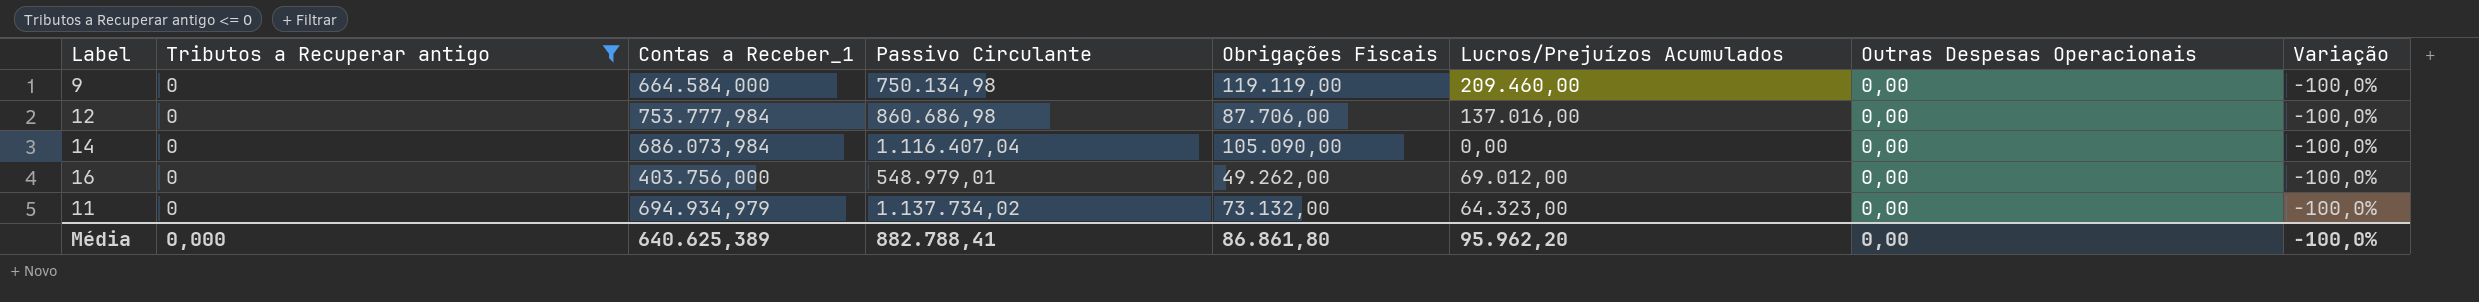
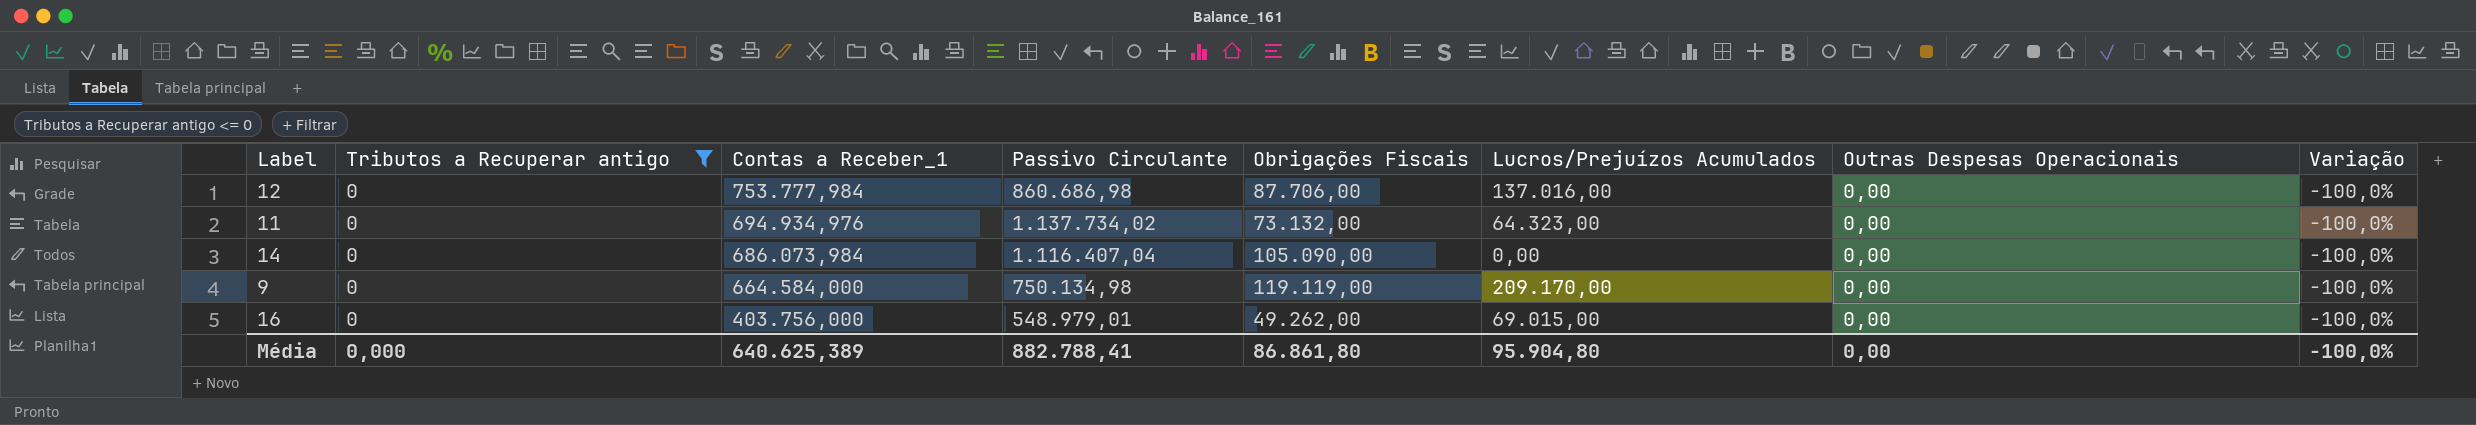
row order: none -> Contas a Receber_1 descending
11 | Contas a Receber_1: 694.934,979 -> 694.934,976
9 | Lucros/Prejuízos Acumulados: 209.460,00 -> 209.170,00
16 | Lucros/Prejuízos Acumulados: 69.012,00 -> 69.015,00
Média | Lucros/Prejuízos Acumulados: 95.962,20 -> 95.904,80

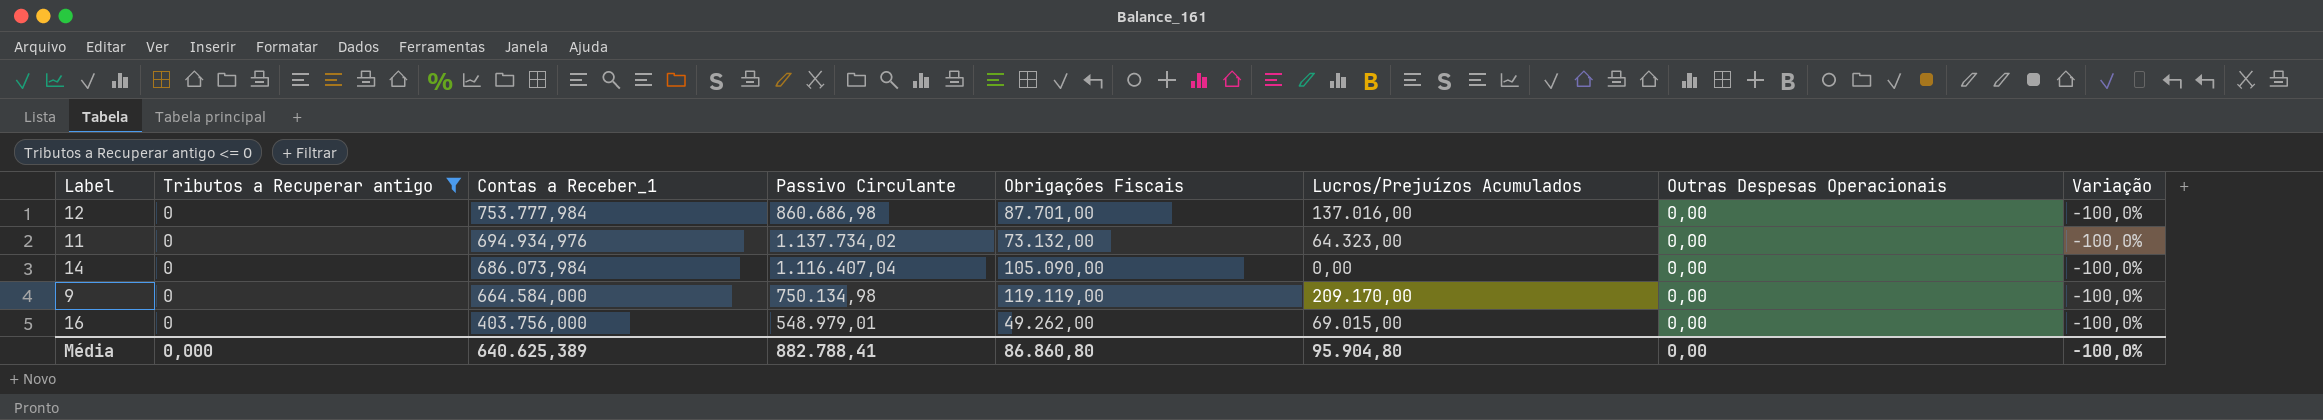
12 | Obrigações Fiscais: 87.706,00 -> 87.701,00
Média | Obrigações Fiscais: 86.861,80 -> 86.860,80

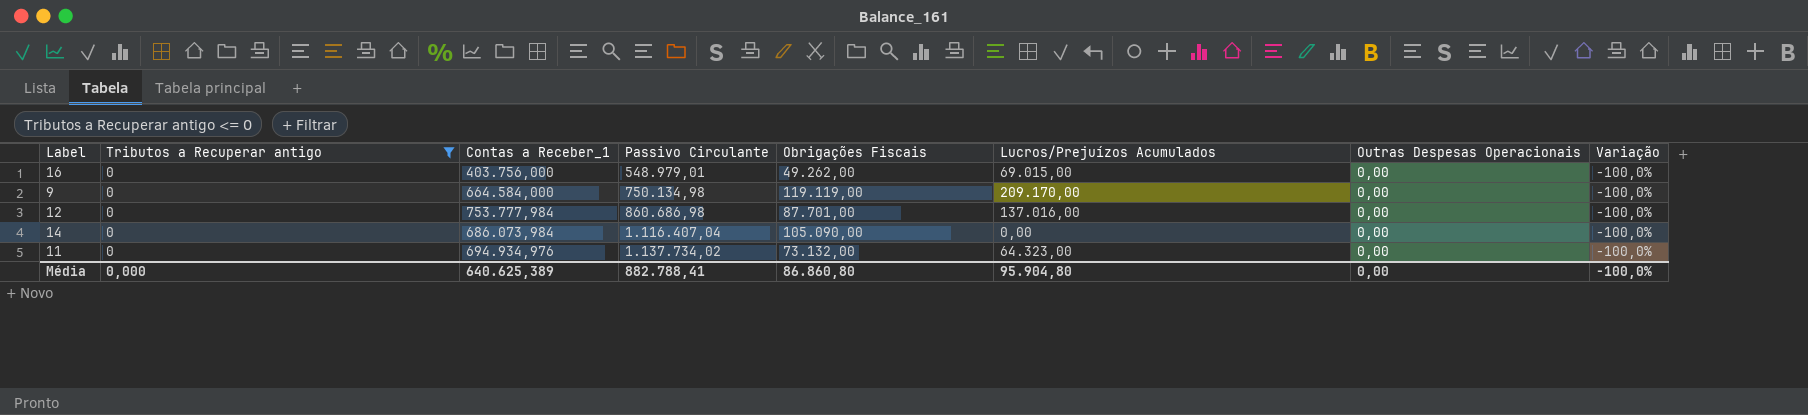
row order: Contas a Receber_1 descending -> Passivo Circulante ascending

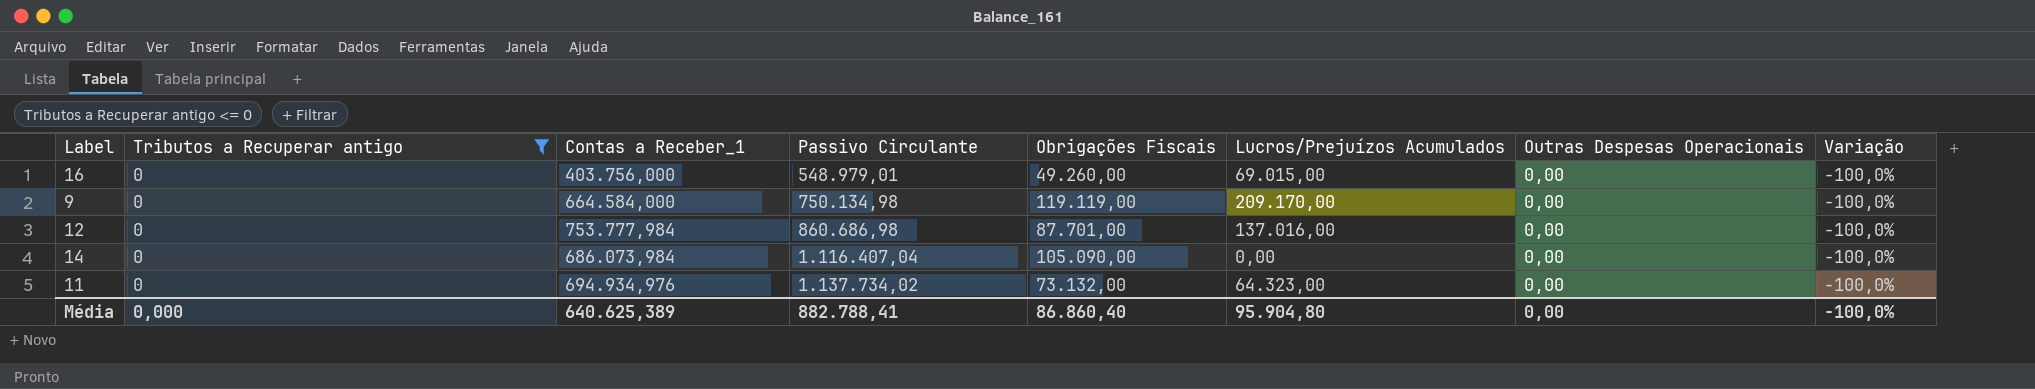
16 | Obrigações Fiscais: 49.262,00 -> 49.260,00
Média | Obrigações Fiscais: 86.860,80 -> 86.860,40

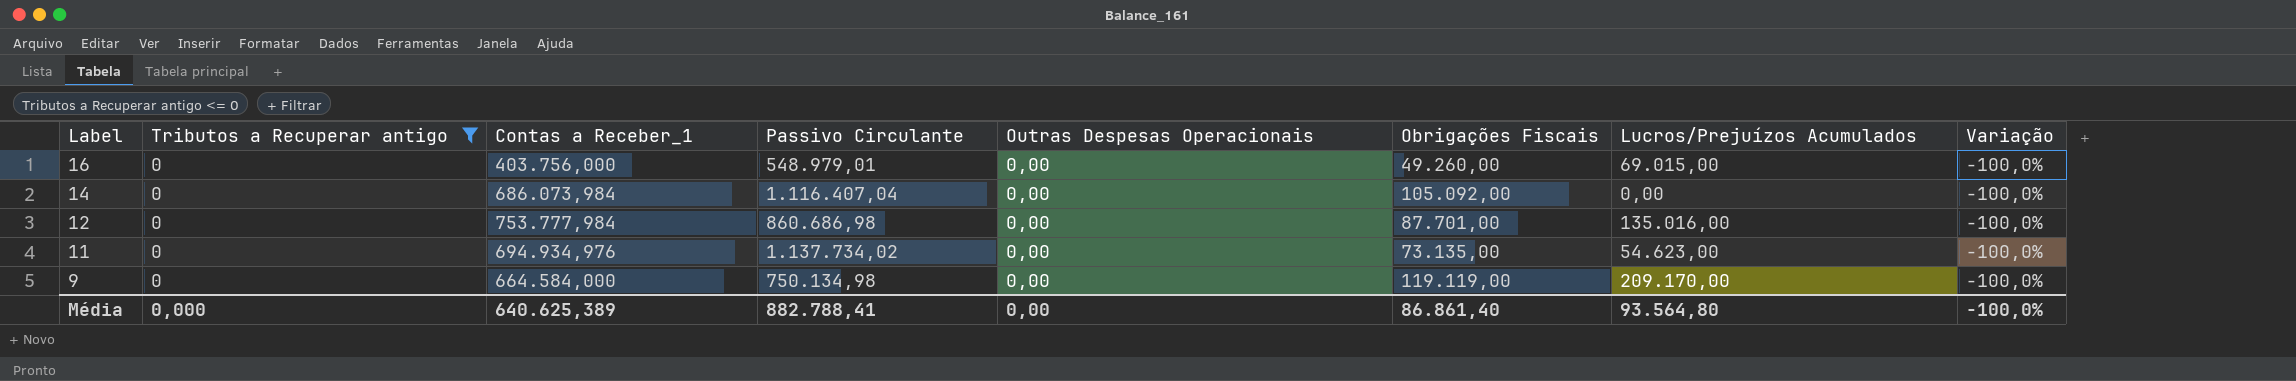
row order: Passivo Circulante ascending -> Label descending
column Outras Despesas Operacionais | position: 7 -> 5
14 | Obrigações Fiscais: 105.090,00 -> 105.092,00
12 | Lucros/Prejuízos Acumulados: 137.016,00 -> 135.016,00
11 | Obrigações Fiscais: 73.132,00 -> 73.135,00
11 | Lucros/Prejuízos Acumulados: 64.323,00 -> 54.623,00
Média | Obrigações Fiscais: 86.860,40 -> 86.861,40
Média | Lucros/Prejuízos Acumulados: 95.904,80 -> 93.564,80

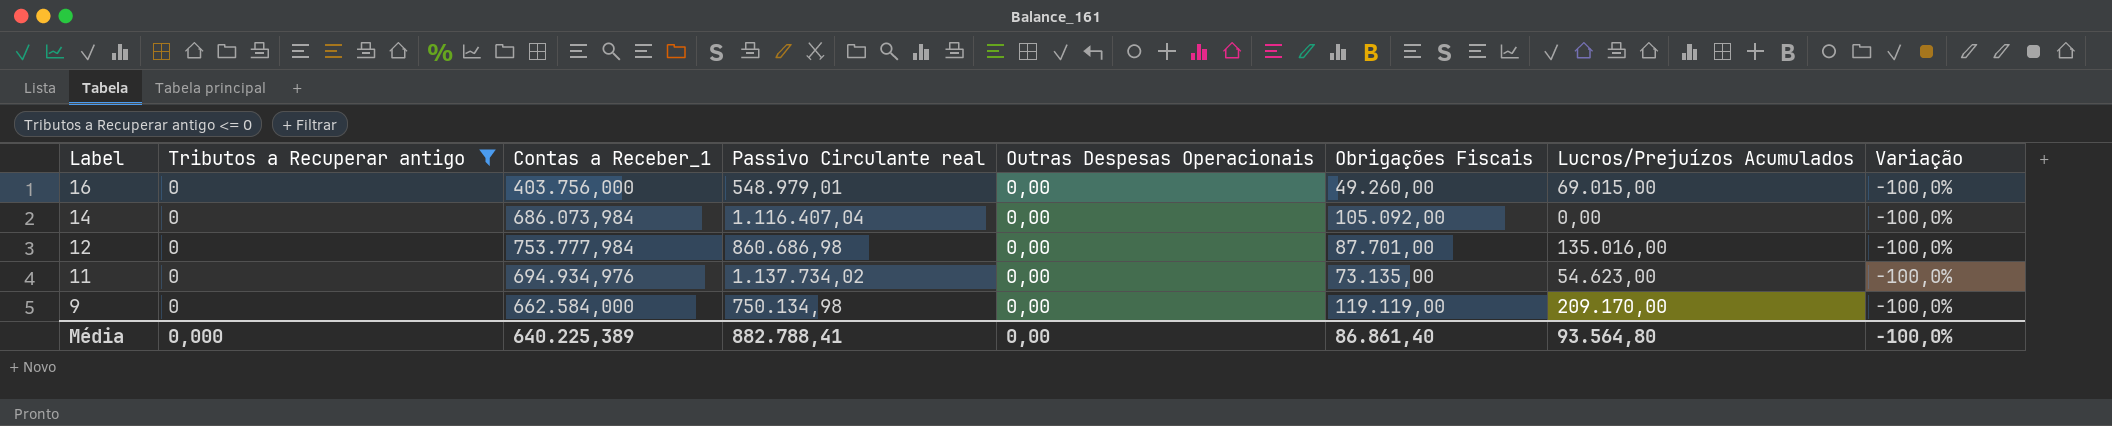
column name: Passivo Circulante -> Passivo Circulante real
9 | Contas a Receber_1: 664.584,000 -> 662.584,000
Média | Contas a Receber_1: 640.625,389 -> 640.225,389

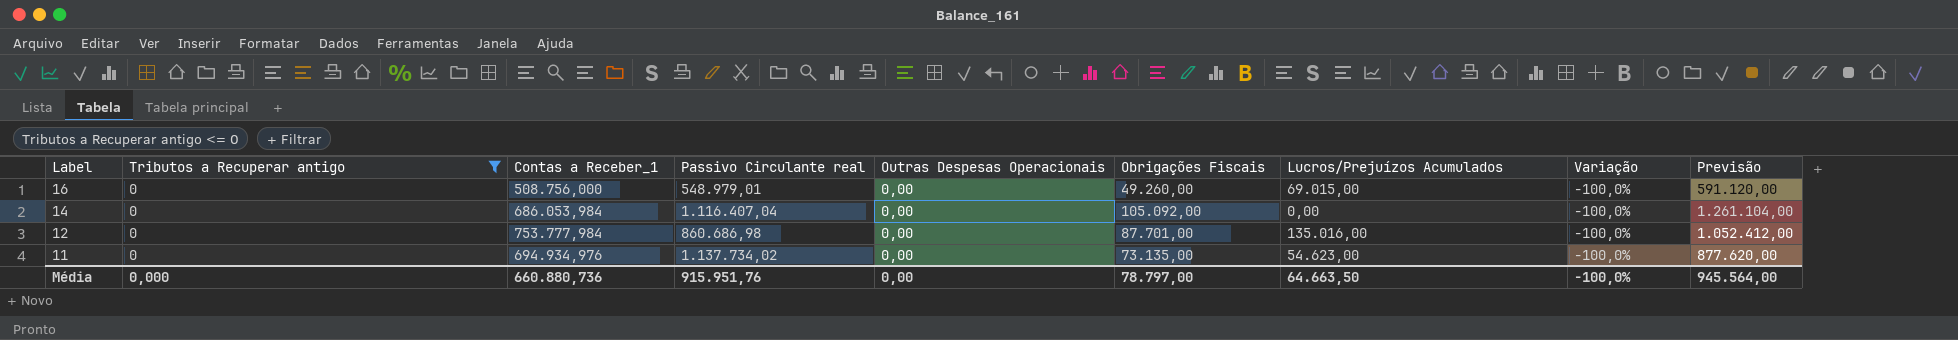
column Previsão | formula: none -> [Obrigações Fiscais] * 12
row 9: 0 | 662.584,000 | 750.134,98 | 0,00 | 119.119,00 | 209.170,00 | -100,0% -> none
16 | Contas a Receber_1: 403.756,000 -> 508.756,000
14 | Contas a Receber_1: 686.073,984 -> 686.053,984
Média | Contas a Receber_1: 640.225,389 -> 660.880,736
Média | Passivo Circulante real: 882.788,41 -> 915.951,76
Média | Obrigações Fiscais: 86.861,40 -> 78.797,00
Média | Lucros/Prejuízos Acumulados: 93.564,80 -> 64.663,50

